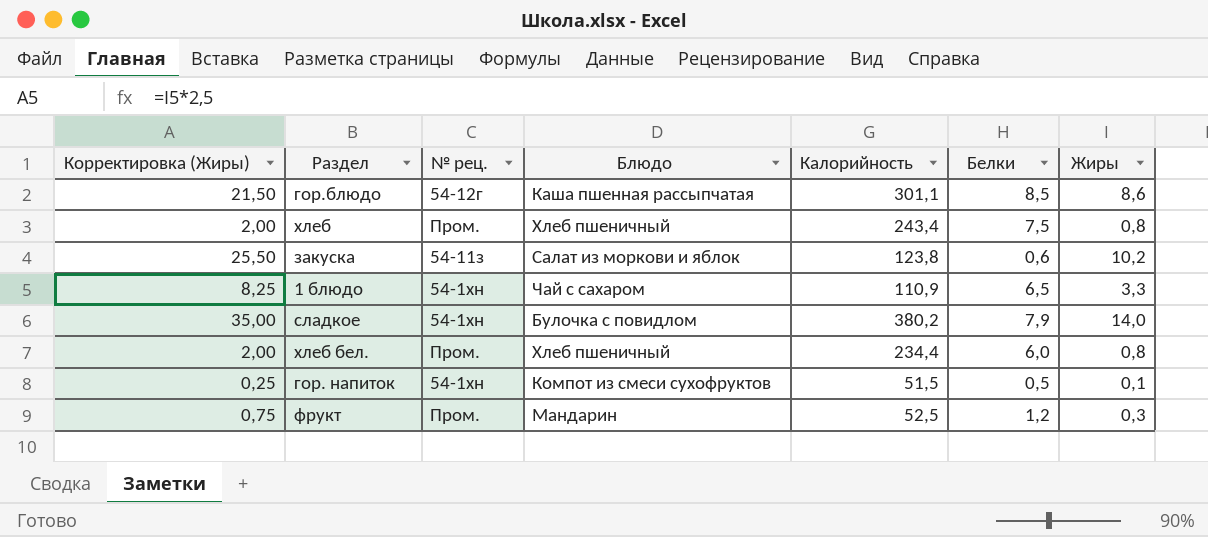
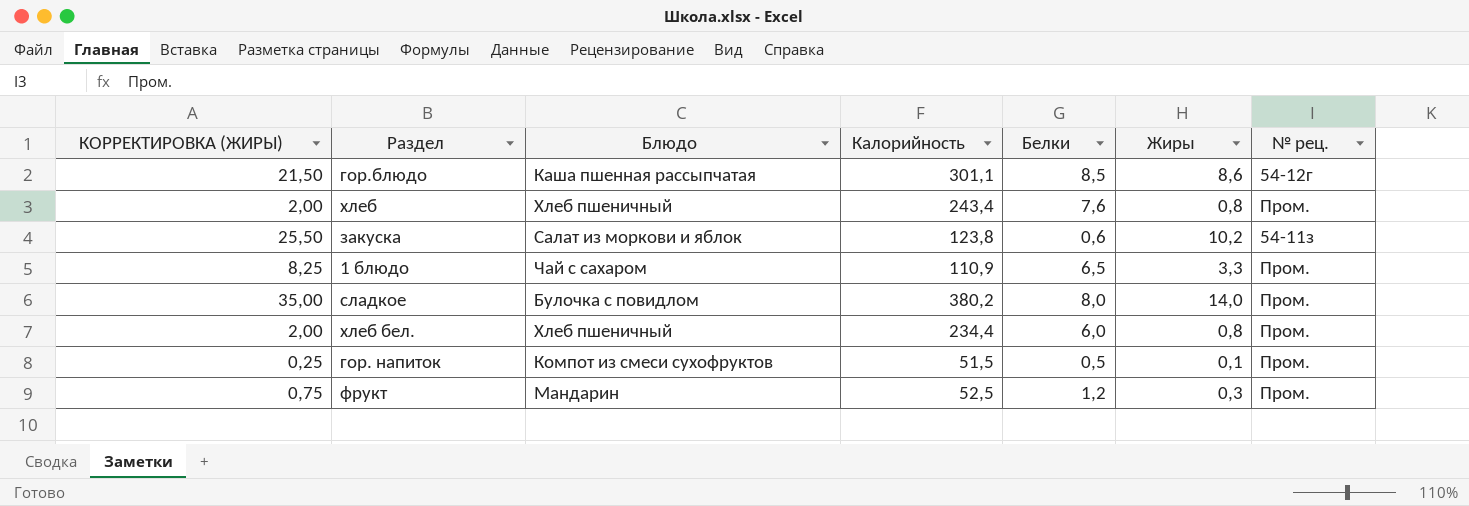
column name: Корректировка (Жиры) -> КОРРЕКТИРОВКА (ЖИРЫ)
column № рец. | position: 3 -> 7
хлеб | Белки: 7,5 -> 7,6
1 блюдо | № рец.: 54-1хн -> Пром.
сладкое | Белки: 7,9 -> 8,0
сладкое | № рец.: 54-1хн -> Пром.
гор. напиток | № рец.: 54-1хн -> Пром.

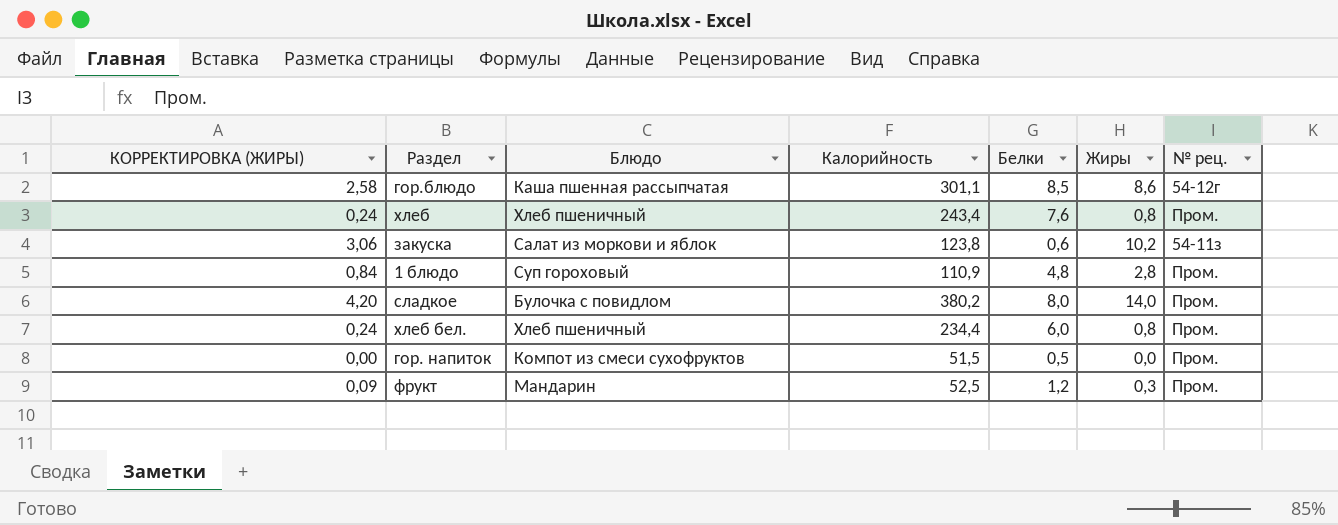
column КОРРЕКТИРОВКА (ЖИРЫ) | formula: [Жиры] * 2,5 -> [Жиры] * 0,3
1 блюдо | Блюдо: Чай с сахаром -> Суп гороховый
1 блюдо | Белки: 6,5 -> 4,8
1 блюдо | Жиры: 3,3 -> 2,8
гор. напиток | Жиры: 0,1 -> 0,0

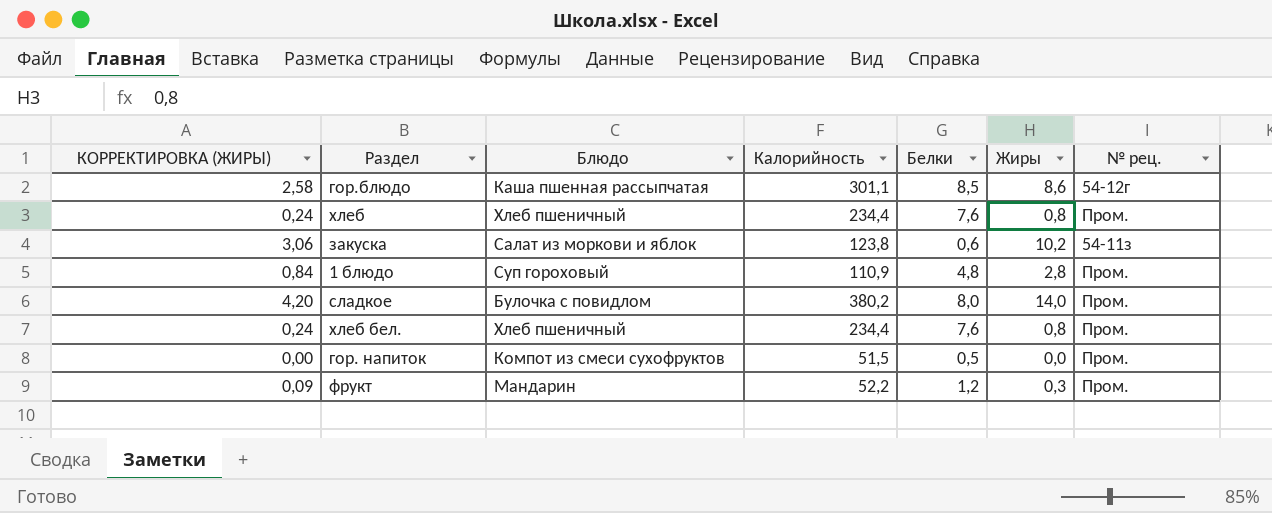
хлеб | Калорийность: 243,4 -> 234,4
хлеб бел. | Белки: 6,0 -> 7,6
фрукт | Калорийность: 52,5 -> 52,2

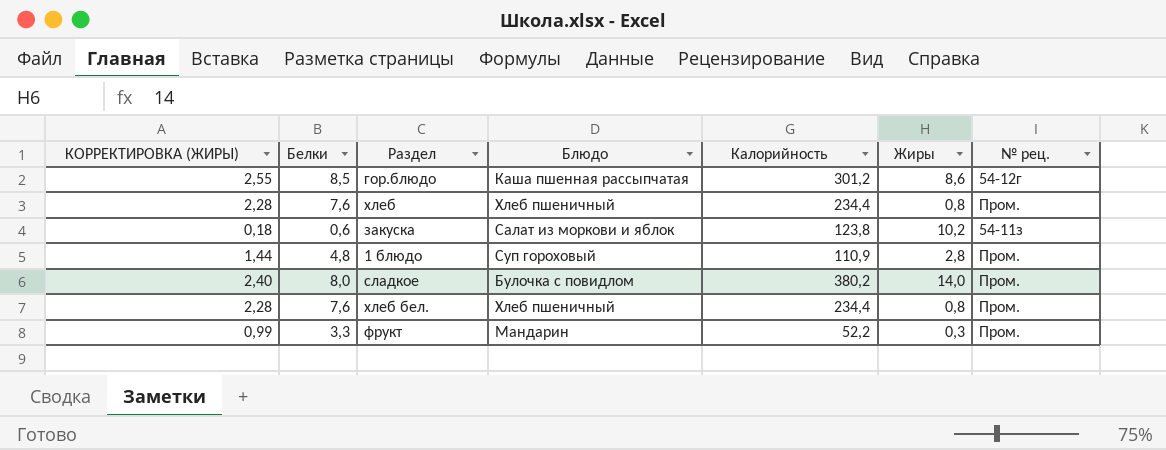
column КОРРЕКТИРОВКА (ЖИРЫ) | formula: [Жиры] * 0,3 -> [Белки] * 0,3
column Белки | position: 5 -> 2
row гор. напиток: 0,00 | Компот из смеси сухофруктов | 51,5 | 0,5 | 0,0 | Пром. -> none
гор.блюдо | Калорийность: 301,1 -> 301,2
фрукт | Белки: 1,2 -> 3,3

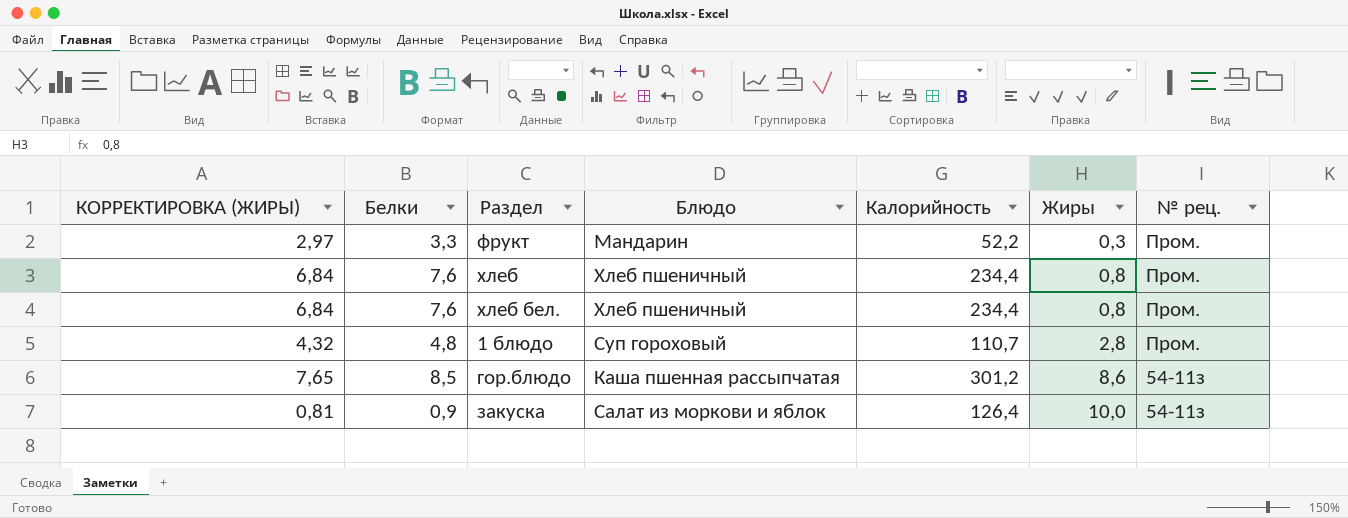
row order: none -> Жиры ascending
column КОРРЕКТИРОВКА (ЖИРЫ) | formula: [Белки] * 0,3 -> [Белки] * 0,9
row сладкое: 2,40 | 8,0 | Булочка с повидлом | 380,2 | 14,0 | Пром. -> none
1 блюдо | Калорийность: 110,9 -> 110,7
гор.блюдо | № рец.: 54-12г -> 54-11з
закуска | Белки: 0,6 -> 0,9
закуска | Калорийность: 123,8 -> 126,4
закуска | Жиры: 10,2 -> 10,0

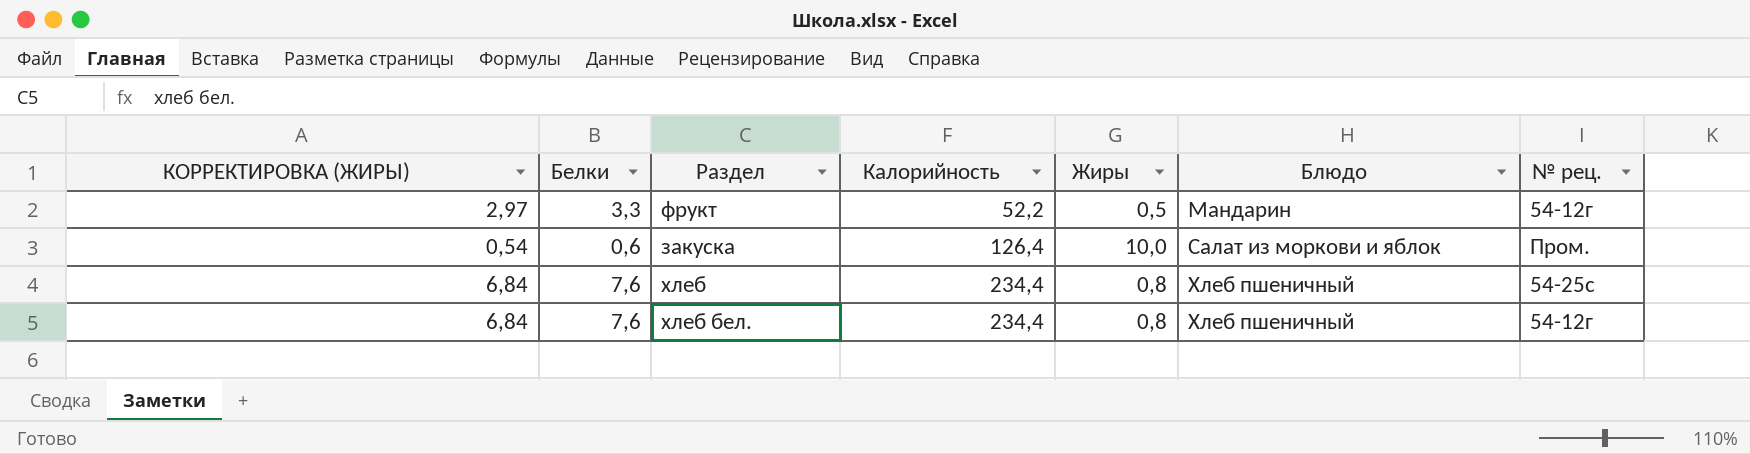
row order: Жиры ascending -> Калорийность ascending
column Блюдо | position: 4 -> 6
row 1 блюдо: 4,32 | 4,8 | Суп гороховый | 110,7 | 2,8 | Пром. -> none
row гор.блюдо: 7,65 | 8,5 | Каша пшенная рассыпчатая | 301,2 | 8,6 | 54-11з -> none
фрукт | Жиры: 0,3 -> 0,5
фрукт | № рец.: Пром. -> 54-12г
закуска | КОРРЕКТИРОВКА (ЖИРЫ): 0,81 -> 0,54
закуска | Белки: 0,9 -> 0,6
закуска | № рец.: 54-11з -> Пром.
хлеб | № рец.: Пром. -> 54-25с
хлеб бел. | № рец.: Пром. -> 54-12г

